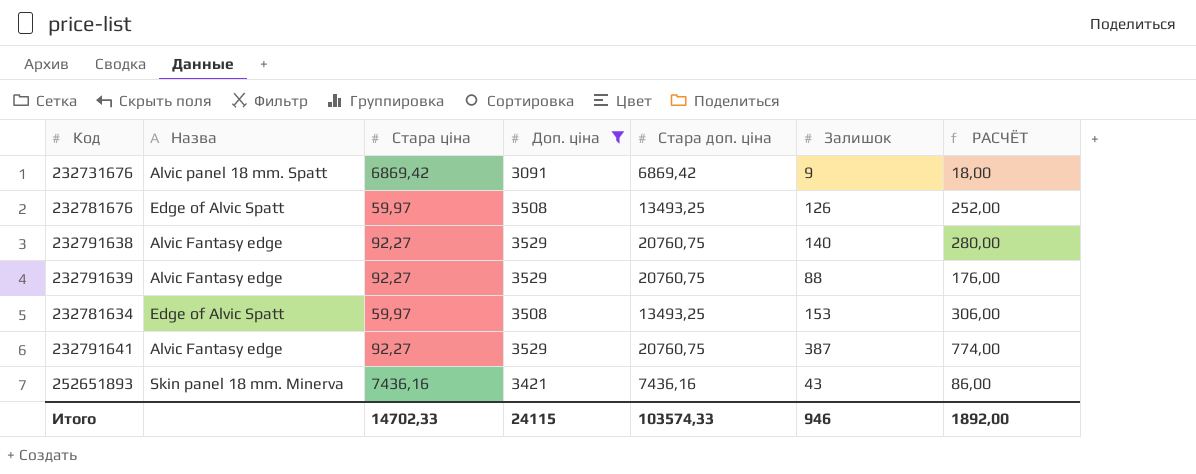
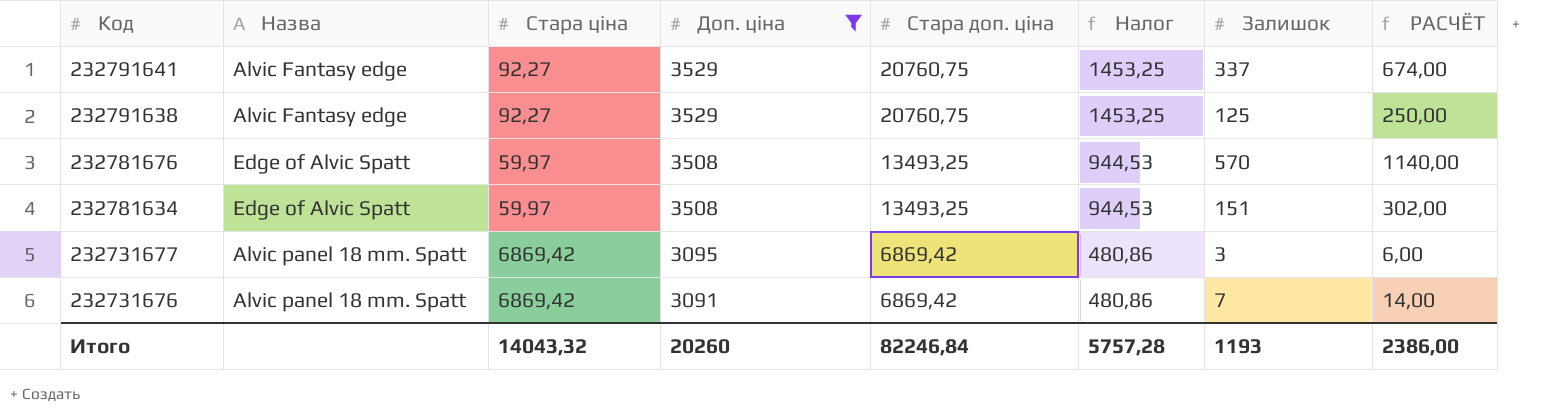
row order: none -> Код descending
column Налог | formula: none -> [Стара доп. ціна] * 0,07
row 232791639: Alvic Fantasy edge | 92,27 | 3529 | 20760,75 | 88 | 176,00 -> none
row 252651893: Skin panel 18 mm. Minerva | 7436,16 | 3421 | 7436,16 | 43 | 86,00 -> none
232791641 | Залишок: 387 -> 337
232791641 | РАСЧЁТ: 774,00 -> 674,00
232791638 | Залишок: 140 -> 125
232791638 | РАСЧЁТ: 280,00 -> 250,00
232781676 | Залишок: 126 -> 570
232781676 | РАСЧЁТ: 252,00 -> 1140,00
232781634 | Залишок: 153 -> 151
232781634 | РАСЧЁТ: 306,00 -> 302,00
row 232731677: none -> Alvic panel 18 mm. Spatt | 6869,42 | 3095 | 6869,42 | 480,86 | 3 | 6,00
232731676 | Залишок: 9 -> 7
232731676 | РАСЧЁТ: 18,00 -> 14,00
Итого | Стара ціна: 14702,33 -> 14043,32
Итого | Доп. ціна: 24115 -> 20260
Итого | Стара доп. ціна: 103574,33 -> 82246,84
Итого | Залишок: 946 -> 1193
Итого | РАСЧЁТ: 1892,00 -> 2386,00

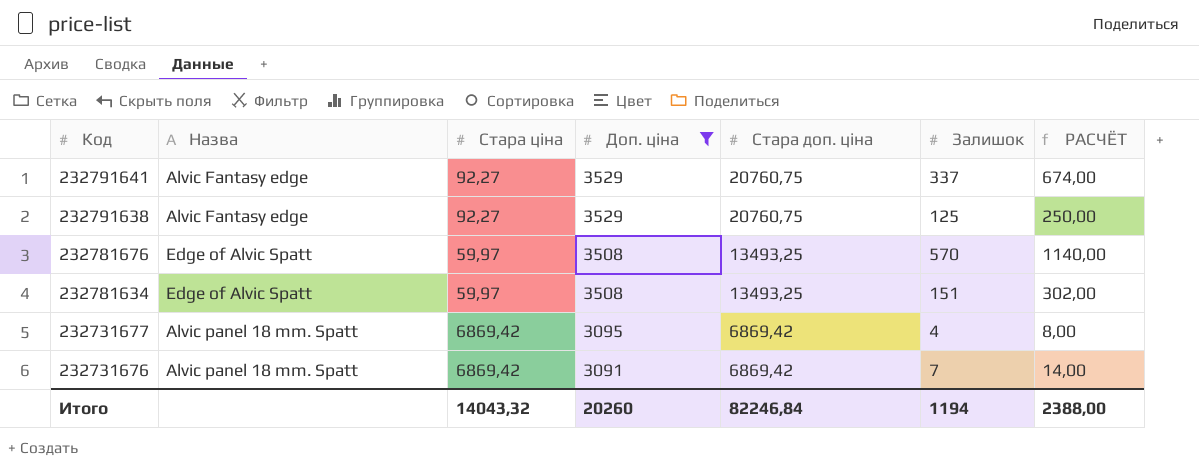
column Налог | formula: [Стара доп. ціна] * 0,07 -> none
232731677 | Залишок: 3 -> 4
232731677 | РАСЧЁТ: 6,00 -> 8,00
Итого | Залишок: 1193 -> 1194
Итого | РАСЧЁТ: 2386,00 -> 2388,00

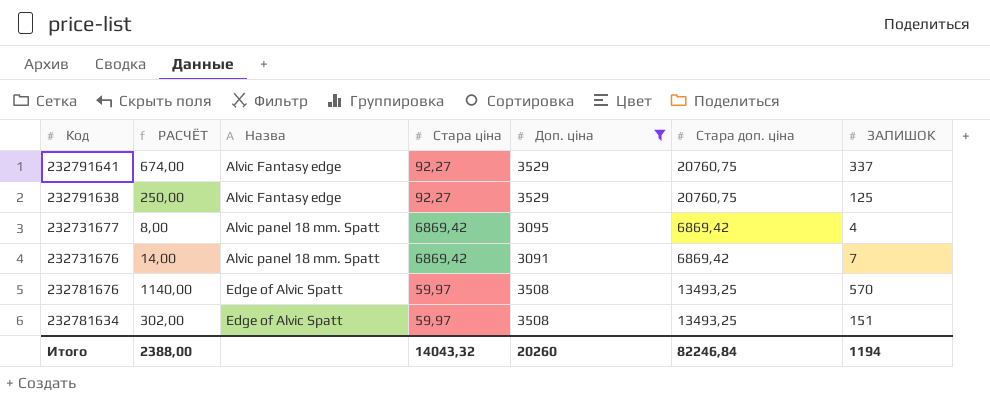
row order: Код descending -> Назва ascending
column РАСЧЁТ | position: 7 -> 2
column name: Залишок -> ЗАЛИШОК

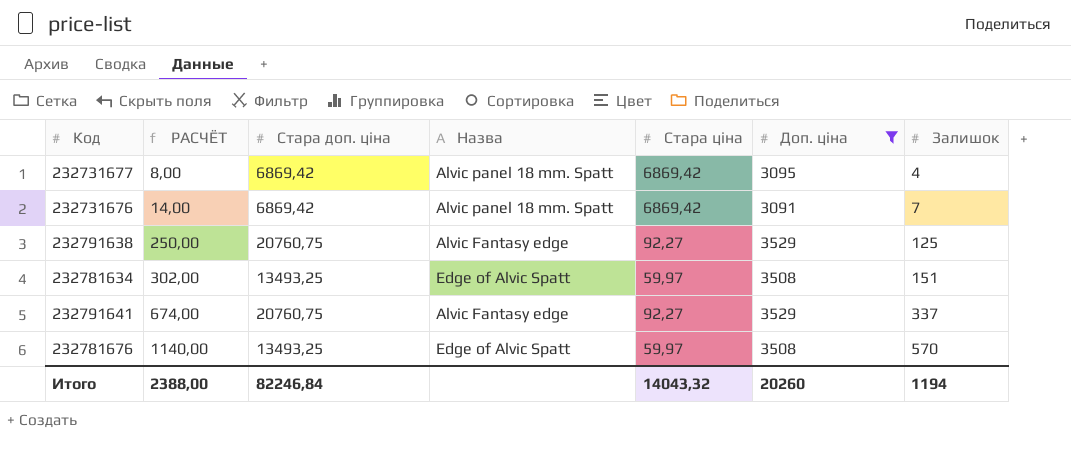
row order: Назва ascending -> РАСЧЁТ ascending
column Стара доп. ціна | position: 6 -> 3
column name: ЗАЛИШОК -> Залишок

